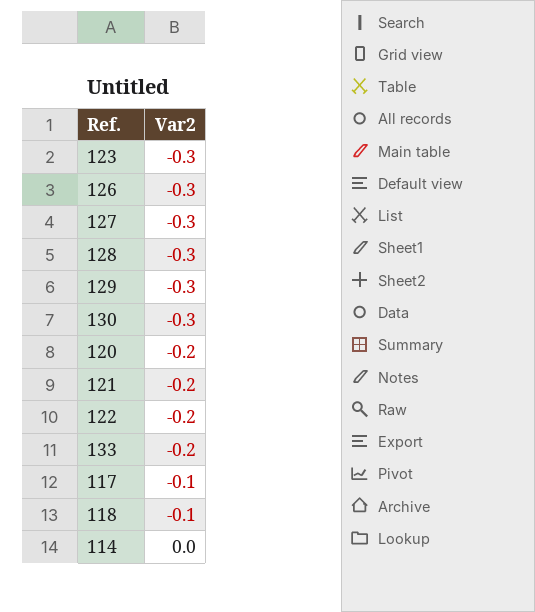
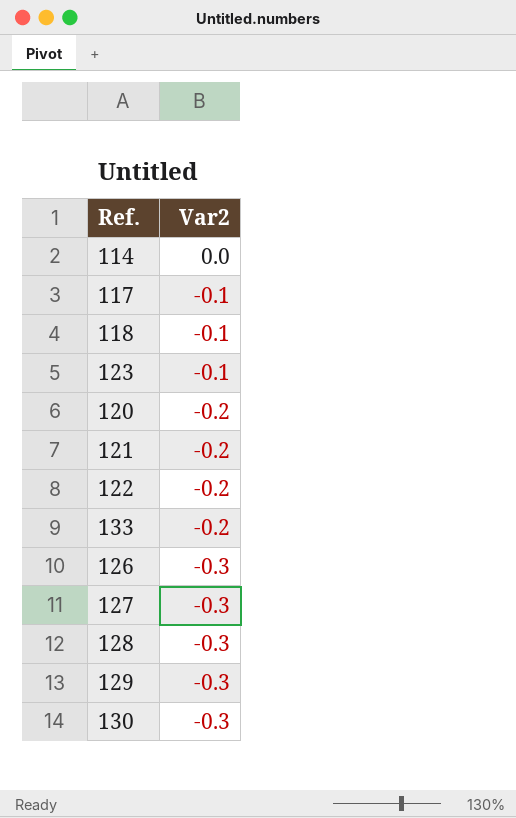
row order: Var2 ascending -> Var2 descending
123 | Var2: -0.3 -> -0.1

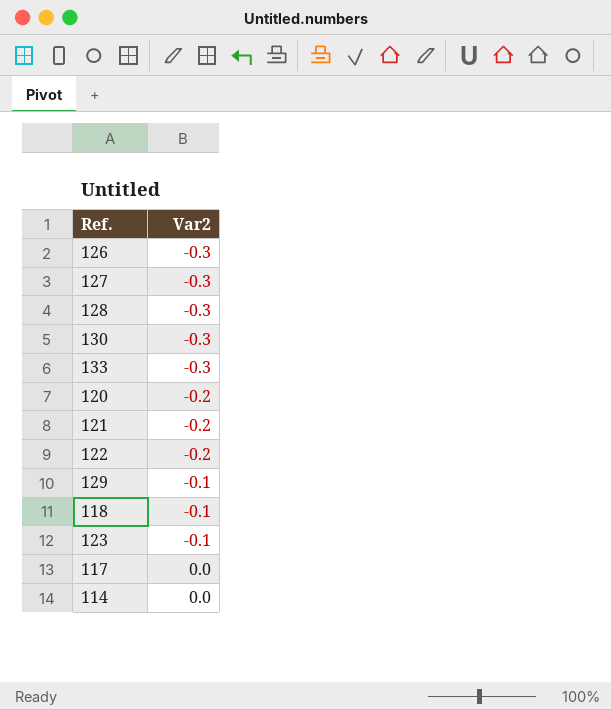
row order: Var2 descending -> Var2 ascending
133 | Var2: -0.2 -> -0.3
129 | Var2: -0.3 -> -0.1
117 | Var2: -0.1 -> 0.0

